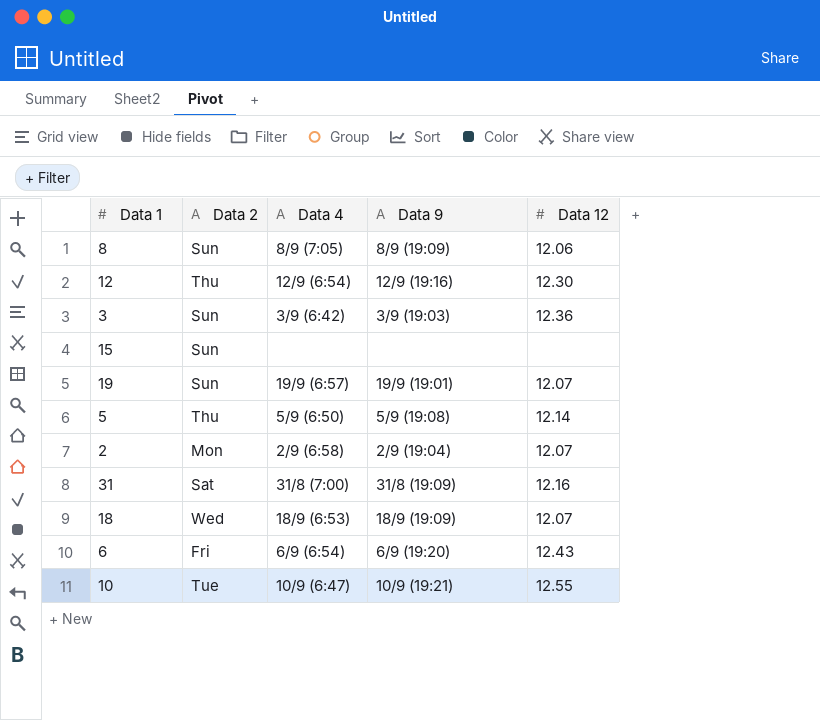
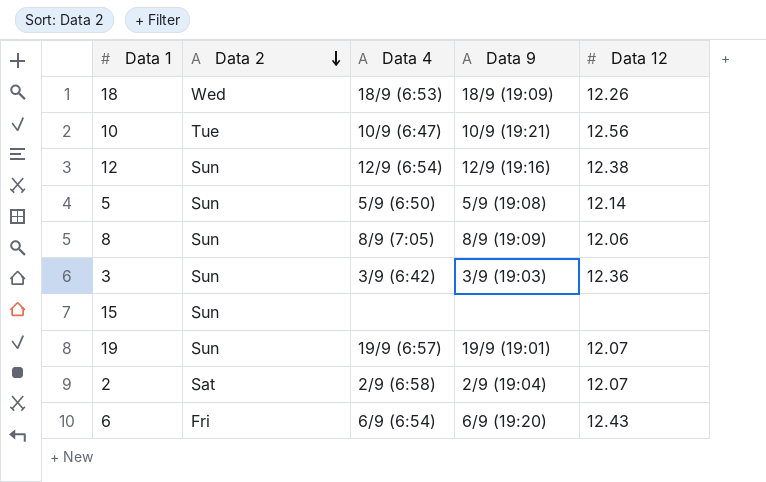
row order: none -> Data 2 descending
row 31: Sat | 31/8 (7:00) | 31/8 (19:09) | 12.16 -> none
18 | Data 12: 12.07 -> 12.26
10 | Data 12: 12.55 -> 12.56
12 | Data 2: Thu -> Sun
12 | Data 12: 12.30 -> 12.38
5 | Data 2: Thu -> Sun
2 | Data 2: Mon -> Sat

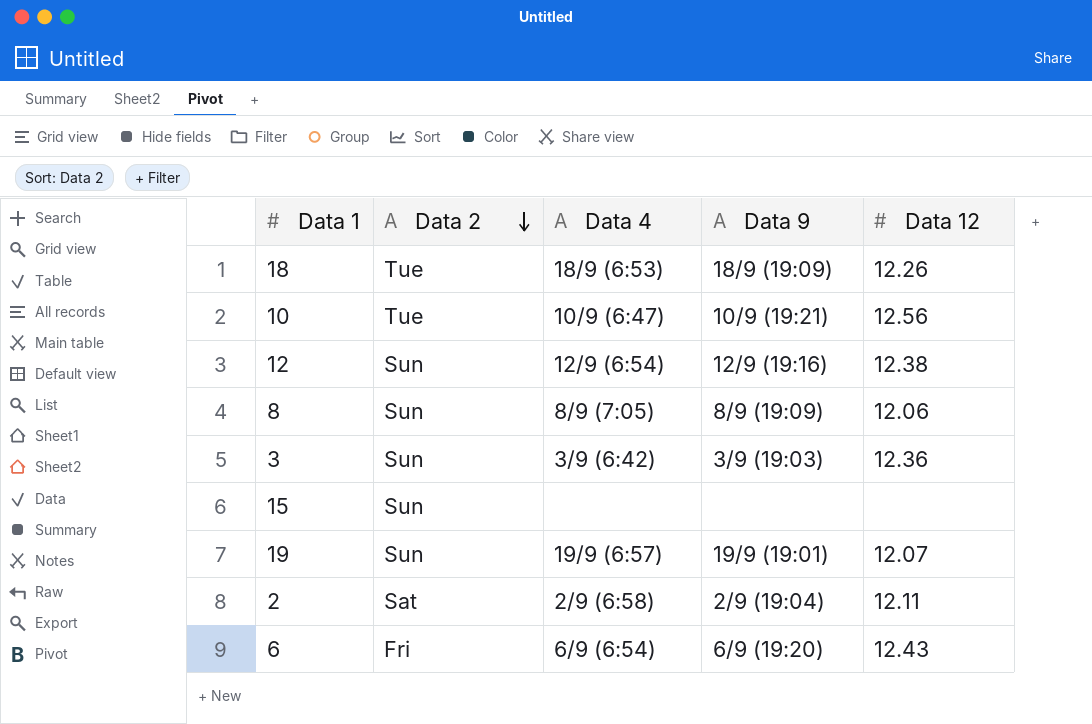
row 5: Sun | 5/9 (6:50) | 5/9 (19:08) | 12.14 -> none
18 | Data 2: Wed -> Tue
2 | Data 12: 12.07 -> 12.11

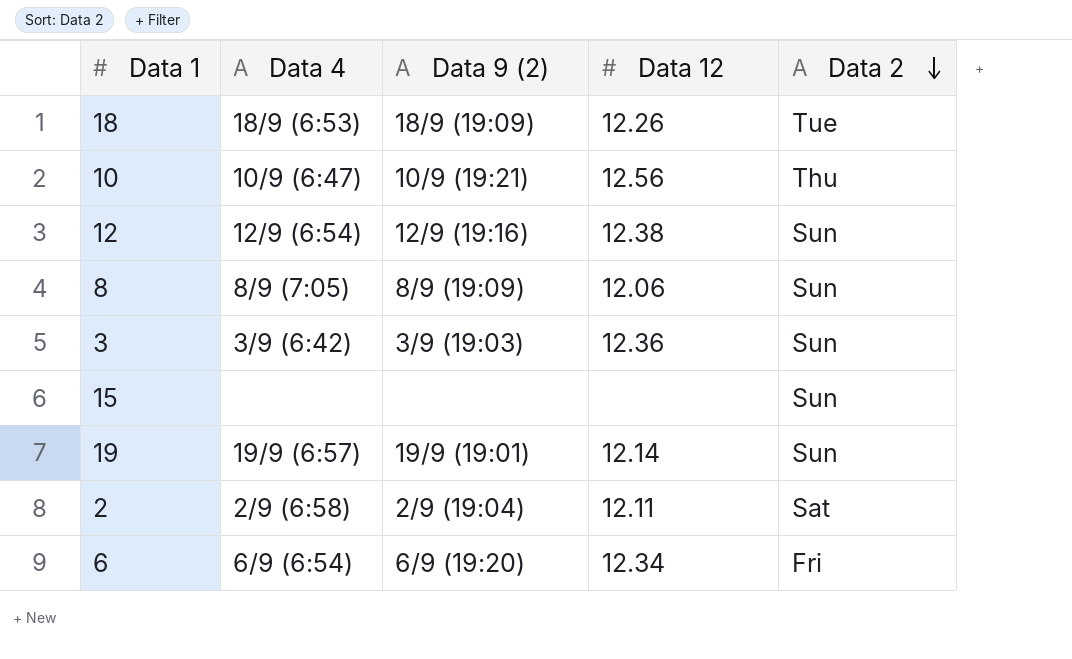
column name: Data 9 -> Data 9 (2)
column Data 2 | position: 2 -> 5
10 | Data 2: Tue -> Thu
19 | Data 12: 12.07 -> 12.14
6 | Data 12: 12.43 -> 12.34

